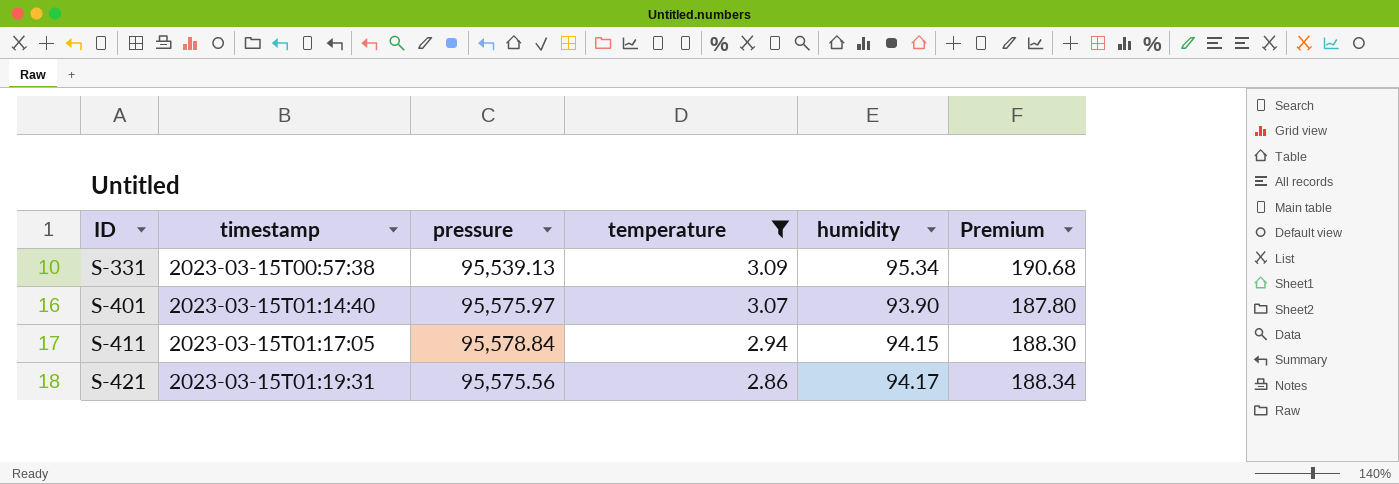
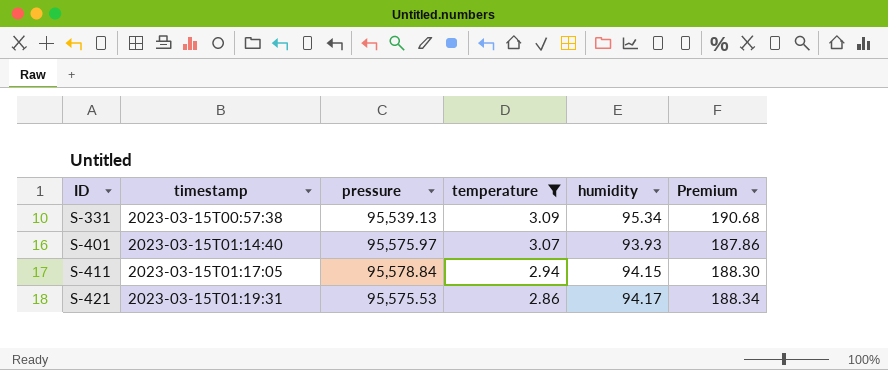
S-401 | humidity: 93.90 -> 93.93
S-401 | Premium: 187.80 -> 187.86
S-421 | pressure: 95,575.56 -> 95,575.53

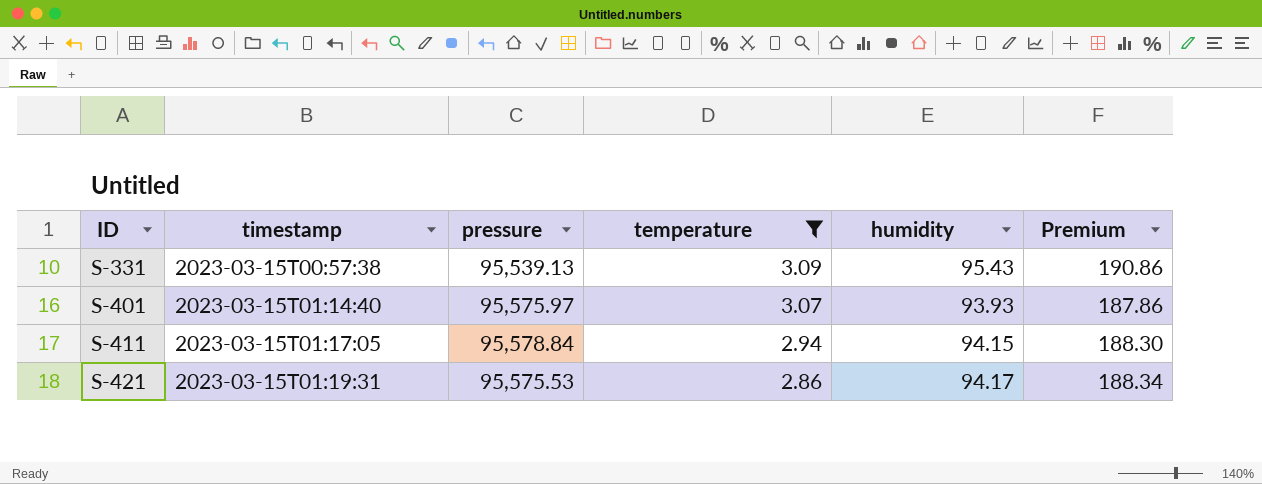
S-331 | humidity: 95.34 -> 95.43
S-331 | Premium: 190.68 -> 190.86

